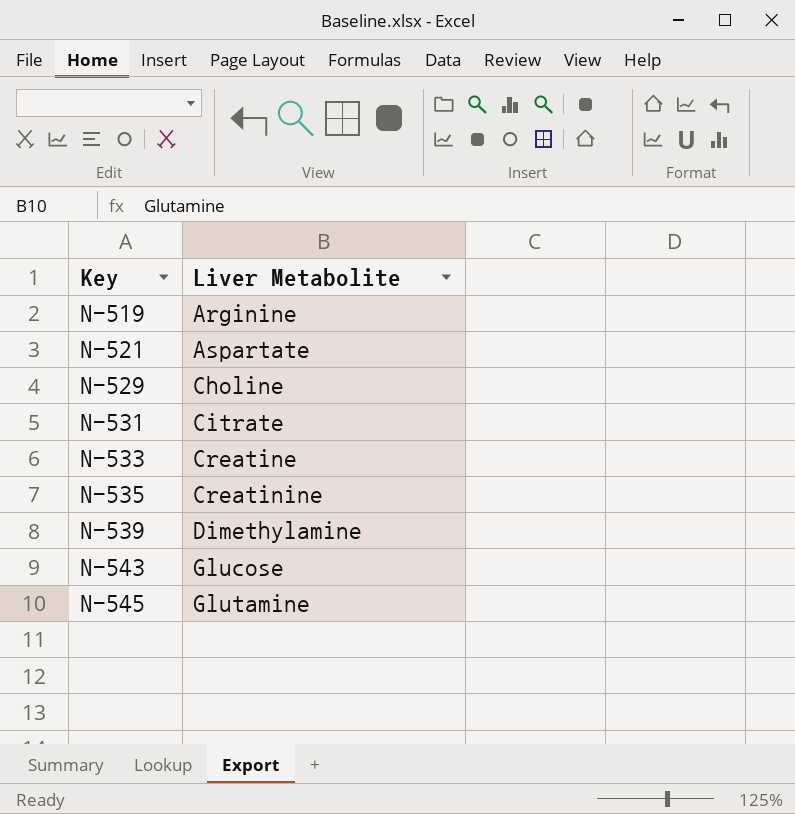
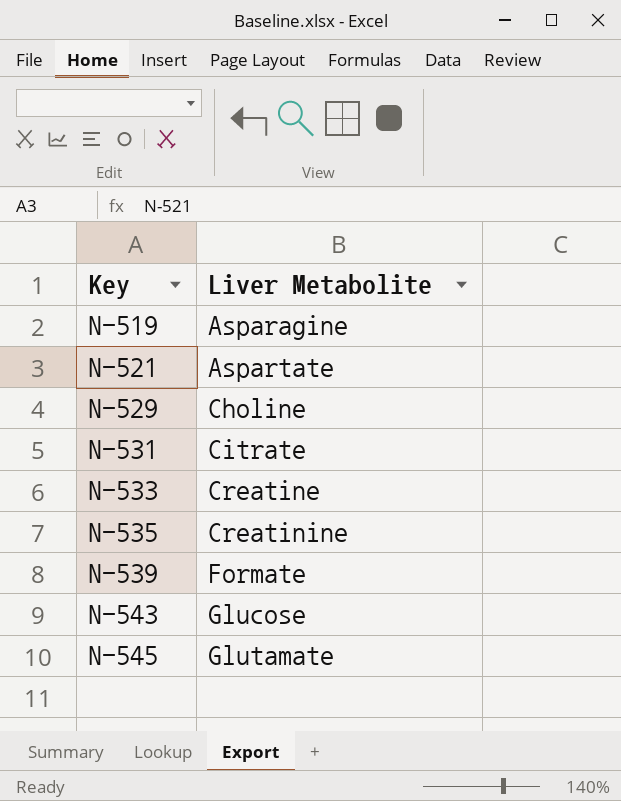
N-519 | Liver Metabolite: Arginine -> Asparagine
N-539 | Liver Metabolite: Dimethylamine -> Formate
N-545 | Liver Metabolite: Glutamine -> Glutamate

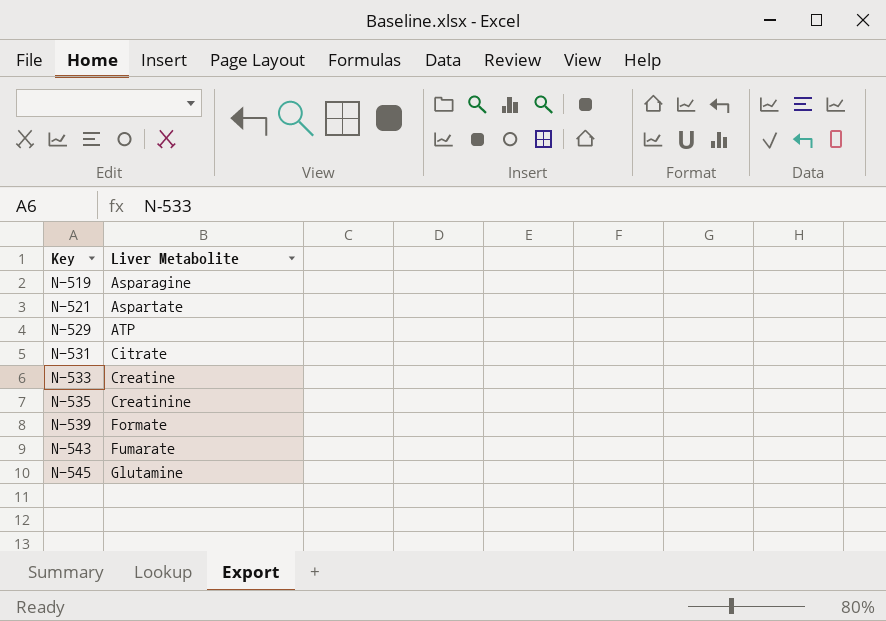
N-529 | Liver Metabolite: Choline -> ATP
N-543 | Liver Metabolite: Glucose -> Fumarate
N-545 | Liver Metabolite: Glutamate -> Glutamine

